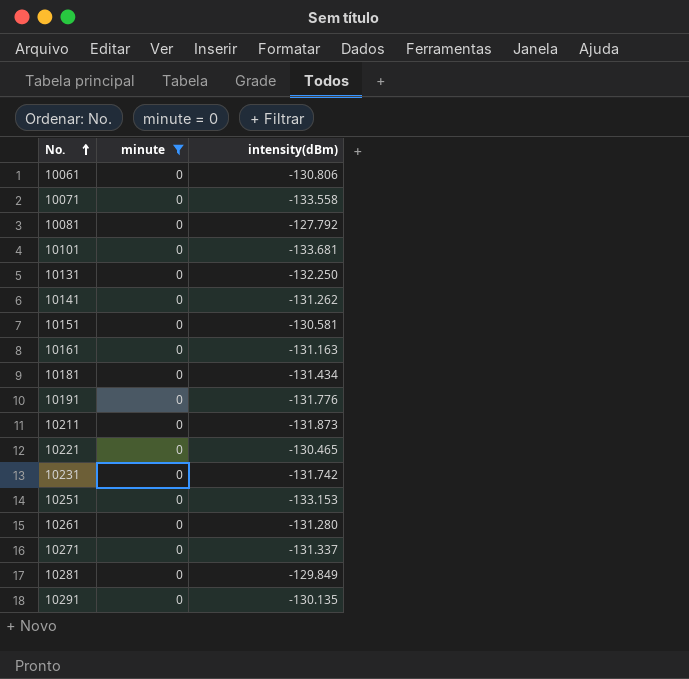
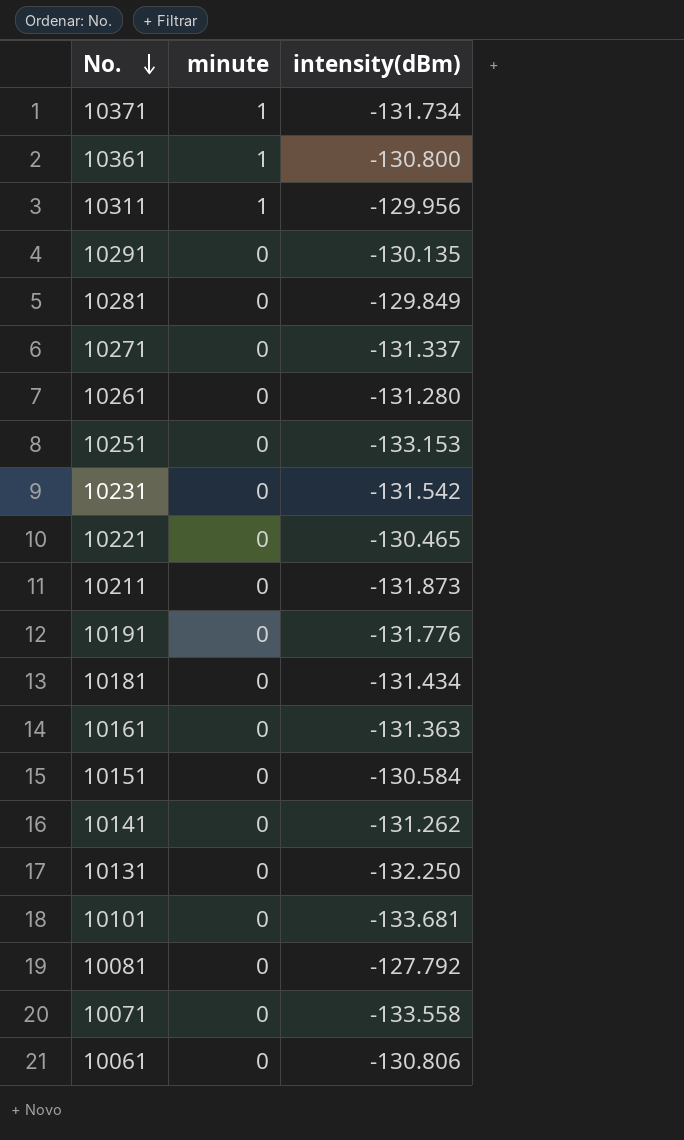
filter: minute = 0 -> none
row order: No. ascending -> No. descending
10231 | intensity(dBm): -131.742 -> -131.542
10161 | intensity(dBm): -131.163 -> -131.363
10151 | intensity(dBm): -130.581 -> -130.584

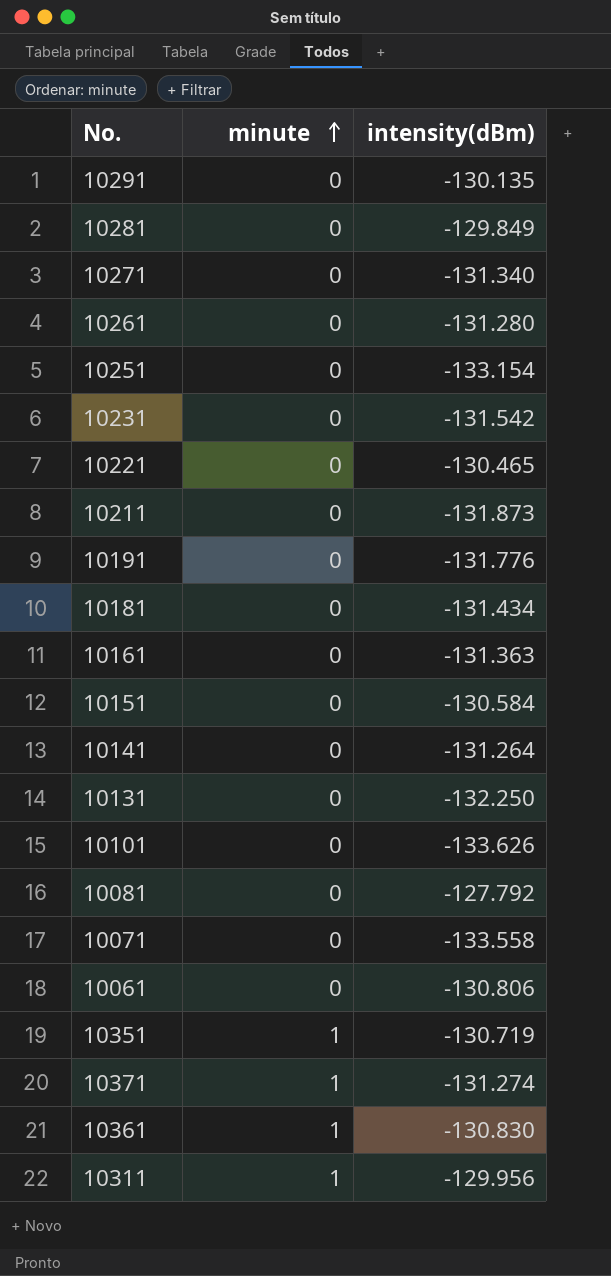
row order: No. descending -> minute ascending
10271 | intensity(dBm): -131.337 -> -131.340
10251 | intensity(dBm): -133.153 -> -133.154
10141 | intensity(dBm): -131.262 -> -131.264
10101 | intensity(dBm): -133.681 -> -133.626
row 10351: none -> 1 | -130.719
10371 | intensity(dBm): -131.734 -> -131.274
10361 | intensity(dBm): -130.800 -> -130.830

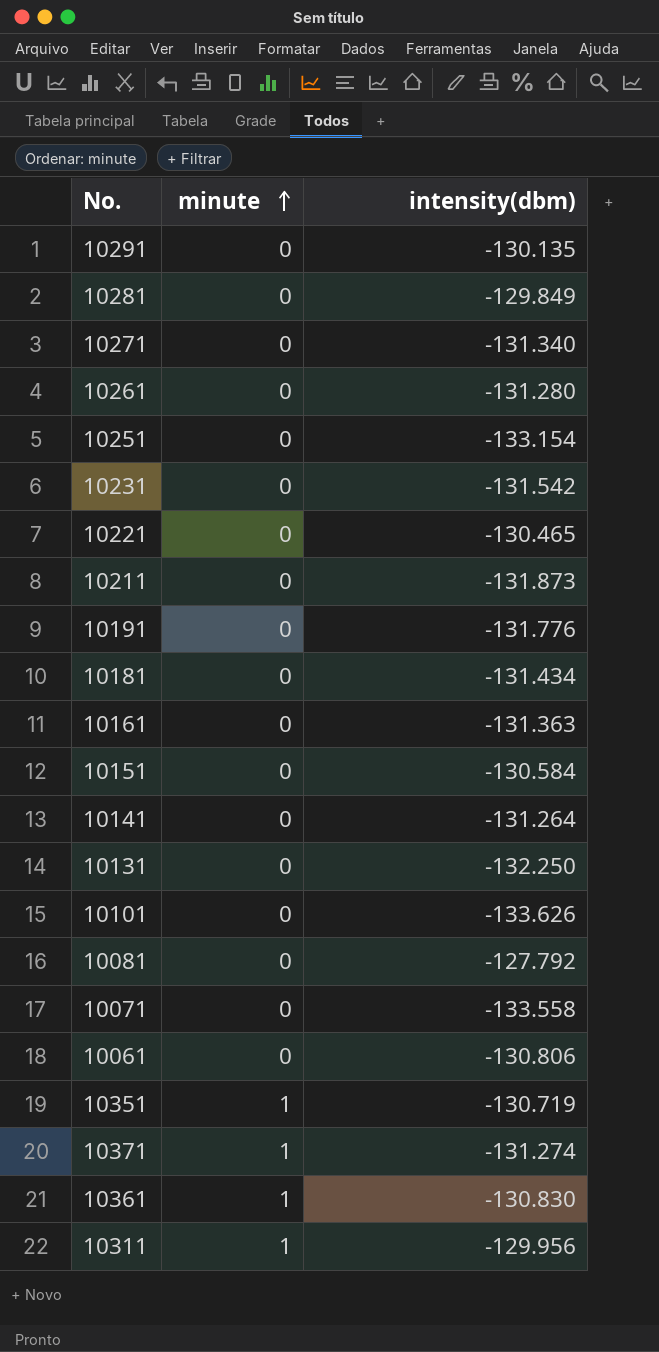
column name: intensity(dBm) -> intensity(dbm)

